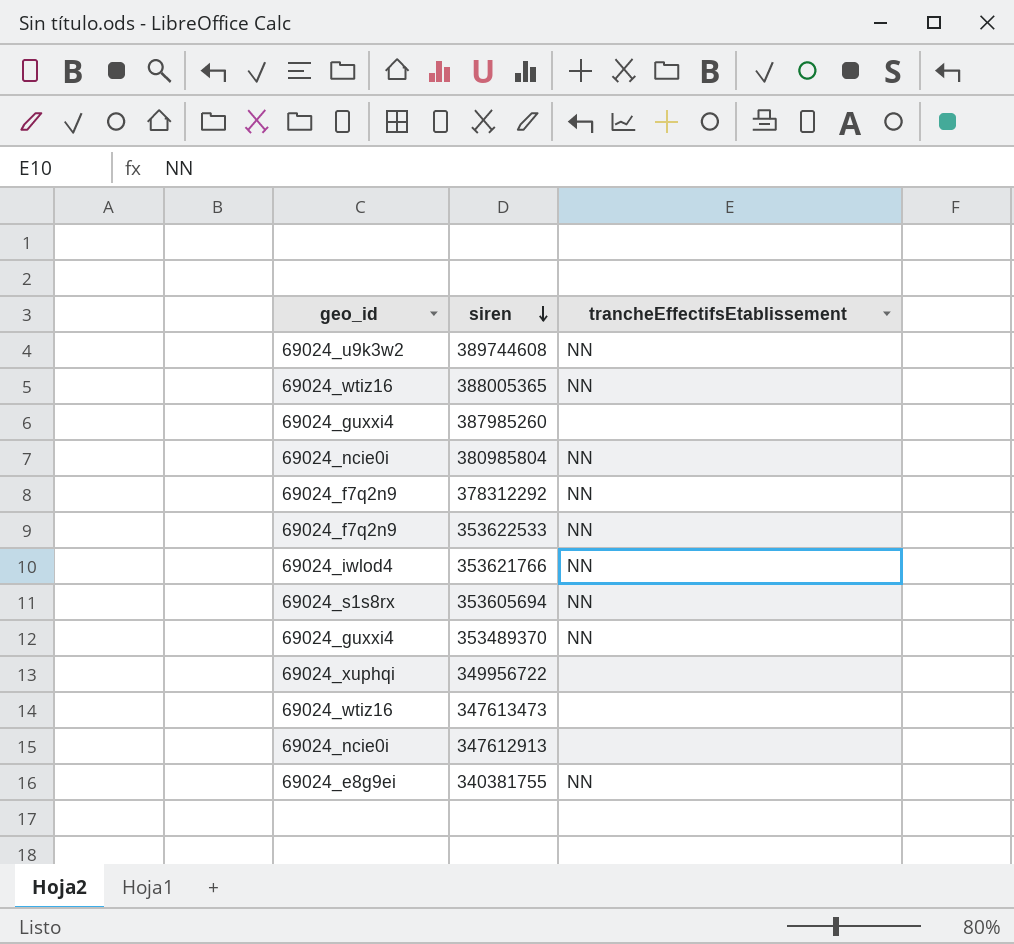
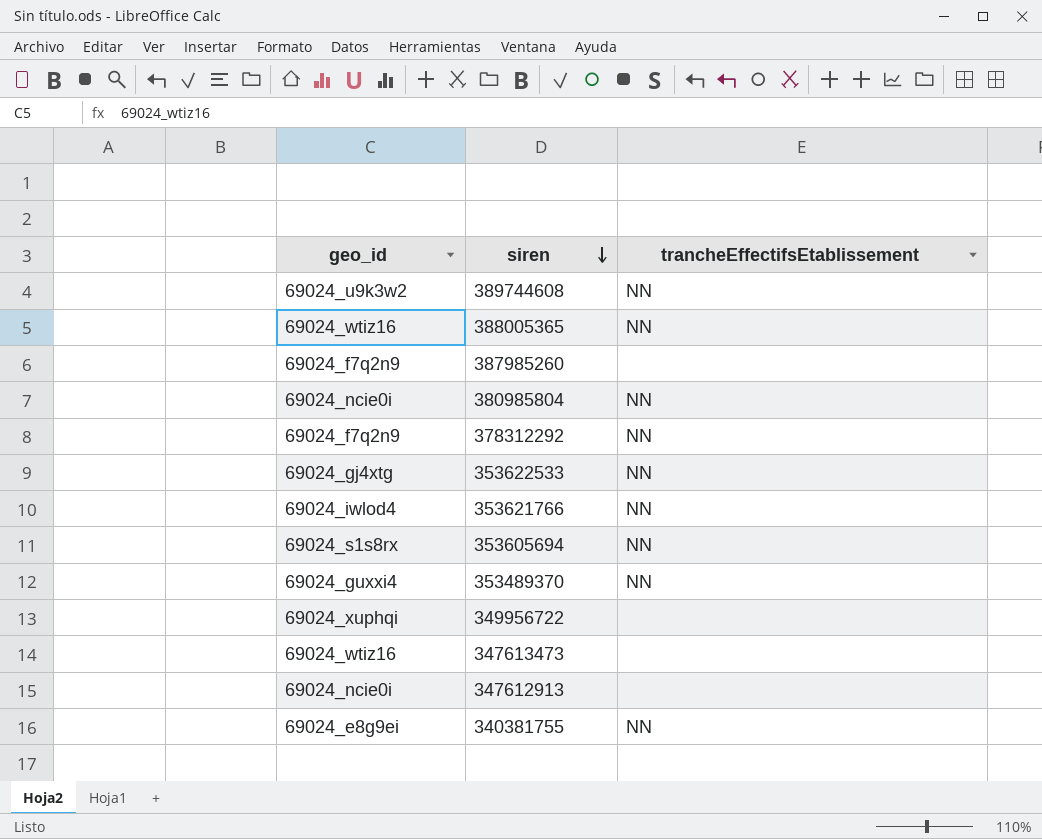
387985260 | geo_id: 69024_guxxi4 -> 69024_f7q2n9
353622533 | geo_id: 69024_f7q2n9 -> 69024_gj4xtg

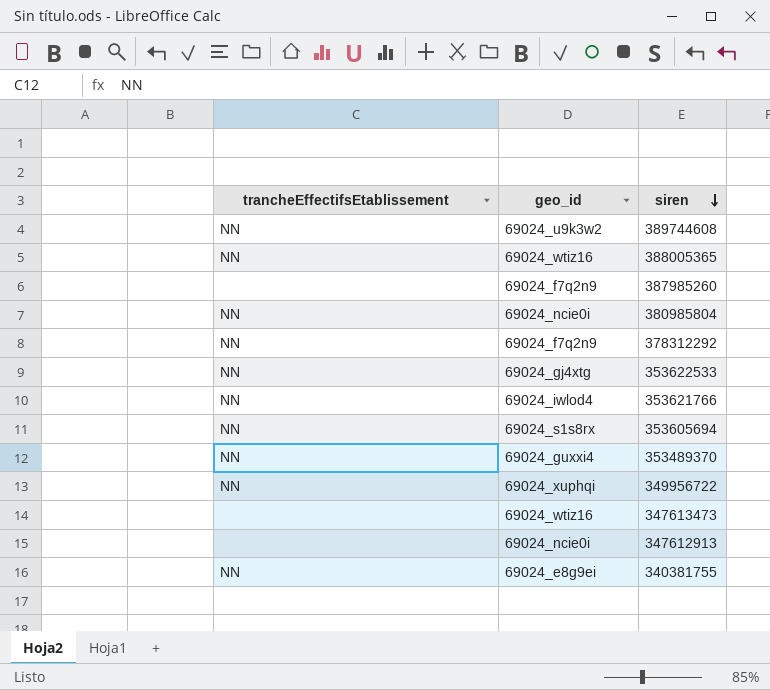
column trancheEffectifsEtablissement | position: 3 -> 1
349956722 | trancheEffectifsEtablissement: none -> NN

